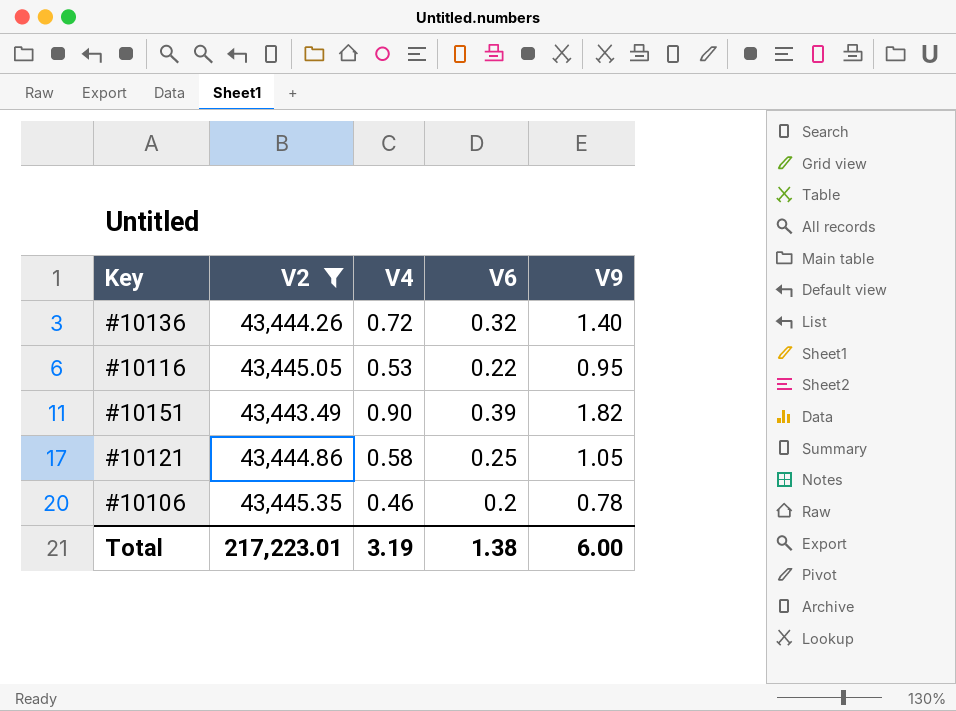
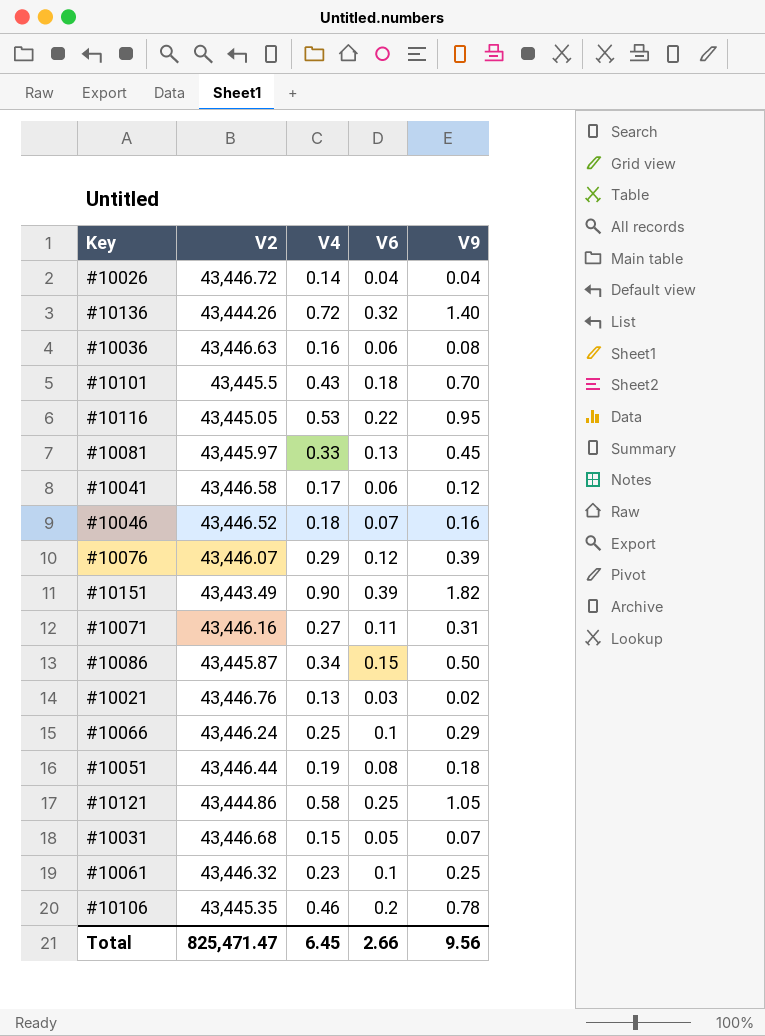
filter: V2 <= 43,445.35 -> none
Total | V2: 217,223.01 -> 825,471.47
Total | V4: 3.19 -> 6.45
Total | V6: 1.38 -> 2.66
Total | V9: 6.00 -> 9.56

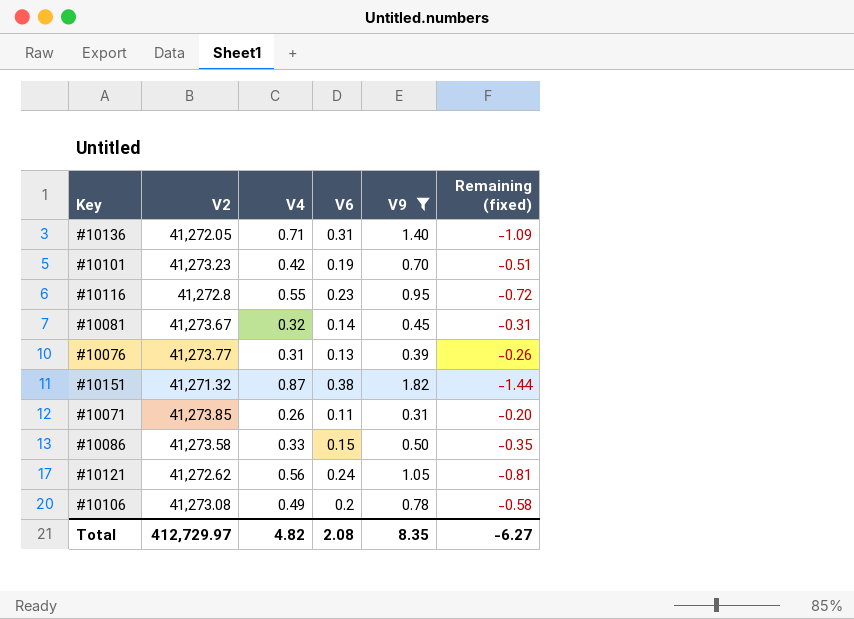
filter: none -> V9 >= 0.31
column Remaining (fixed) | formula: none -> [V6] - [V9]
#10136 | V2: 43,444.26 -> 41,272.05
#10136 | V4: 0.72 -> 0.71
#10136 | V6: 0.32 -> 0.31
#10101 | V2: 43,445.5 -> 41,273.23
#10101 | V4: 0.43 -> 0.42
#10101 | V6: 0.18 -> 0.19
#10116 | V2: 43,445.05 -> 41,272.8
#10116 | V4: 0.53 -> 0.55
#10116 | V6: 0.22 -> 0.23
#10081 | V2: 43,445.97 -> 41,273.67
#10081 | V4: 0.33 -> 0.32
#10081 | V6: 0.13 -> 0.14
#10076 | V2: 43,446.07 -> 41,273.77
#10076 | V4: 0.29 -> 0.31
#10076 | V6: 0.12 -> 0.13
#10151 | V2: 43,443.49 -> 41,271.32
#10151 | V4: 0.90 -> 0.87
#10151 | V6: 0.39 -> 0.38
#10071 | V2: 43,446.16 -> 41,273.85
#10071 | V4: 0.27 -> 0.26
#10086 | V2: 43,445.87 -> 41,273.58
#10086 | V4: 0.34 -> 0.33
#10121 | V2: 43,444.86 -> 41,272.62
#10121 | V4: 0.58 -> 0.56
#10121 | V6: 0.25 -> 0.24
#10106 | V2: 43,445.35 -> 41,273.08
#10106 | V4: 0.46 -> 0.49
Total | V2: 825,471.47 -> 412,729.97
Total | V4: 6.45 -> 4.82
Total | V6: 2.66 -> 2.08
Total | V9: 9.56 -> 8.35

